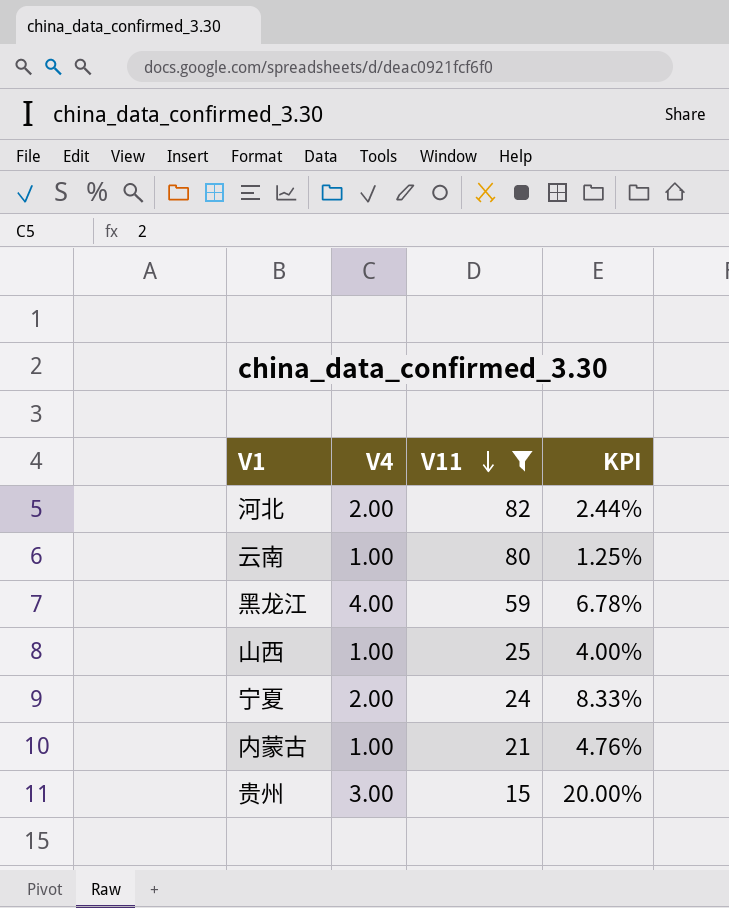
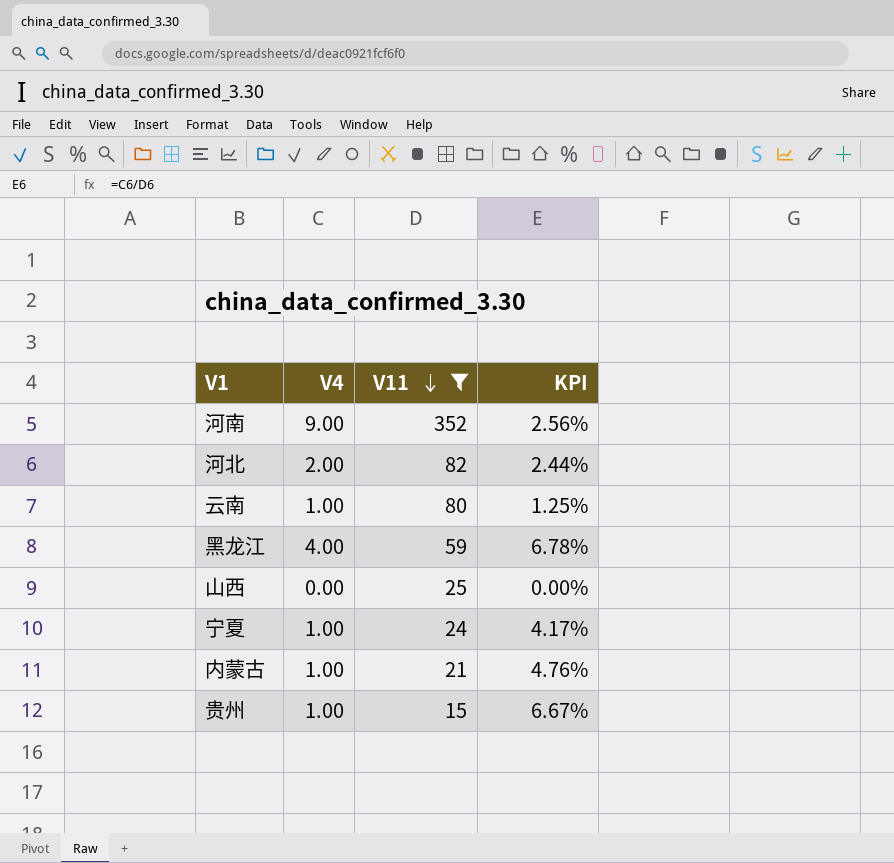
row 河南: none -> 9.00 | 352 | 2.56%
山西 | V4: 1.00 -> 0.00
山西 | KPI: 4.00% -> 0.00%
宁夏 | V4: 2.00 -> 1.00
宁夏 | KPI: 8.33% -> 4.17%
贵州 | V4: 3.00 -> 1.00
贵州 | KPI: 20.00% -> 6.67%

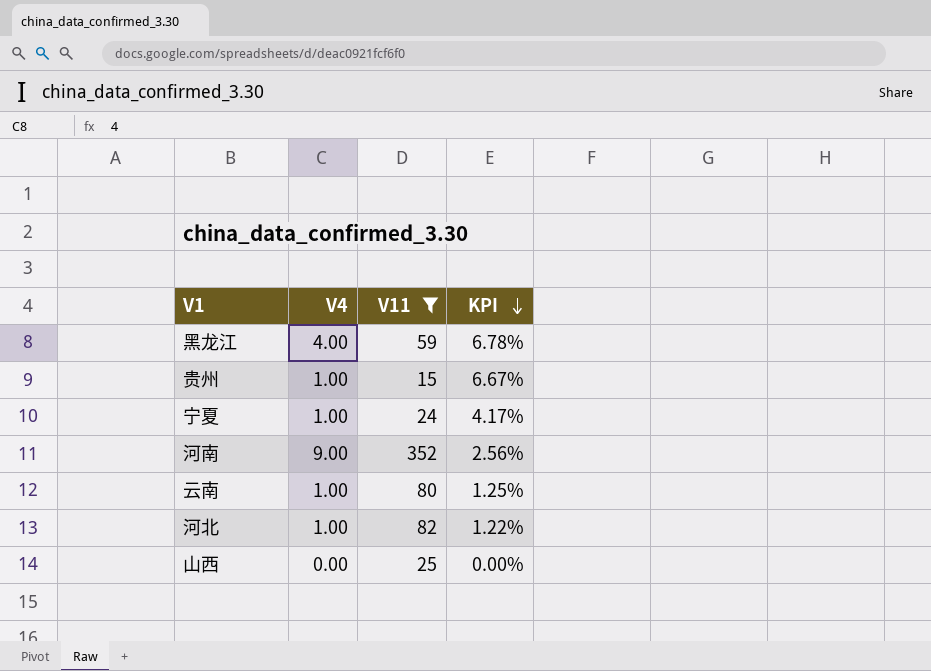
row order: V11 descending -> KPI descending
row 内蒙古: 1.00 | 21 | 4.76% -> none
河北 | V4: 2.00 -> 1.00
河北 | KPI: 2.44% -> 1.22%

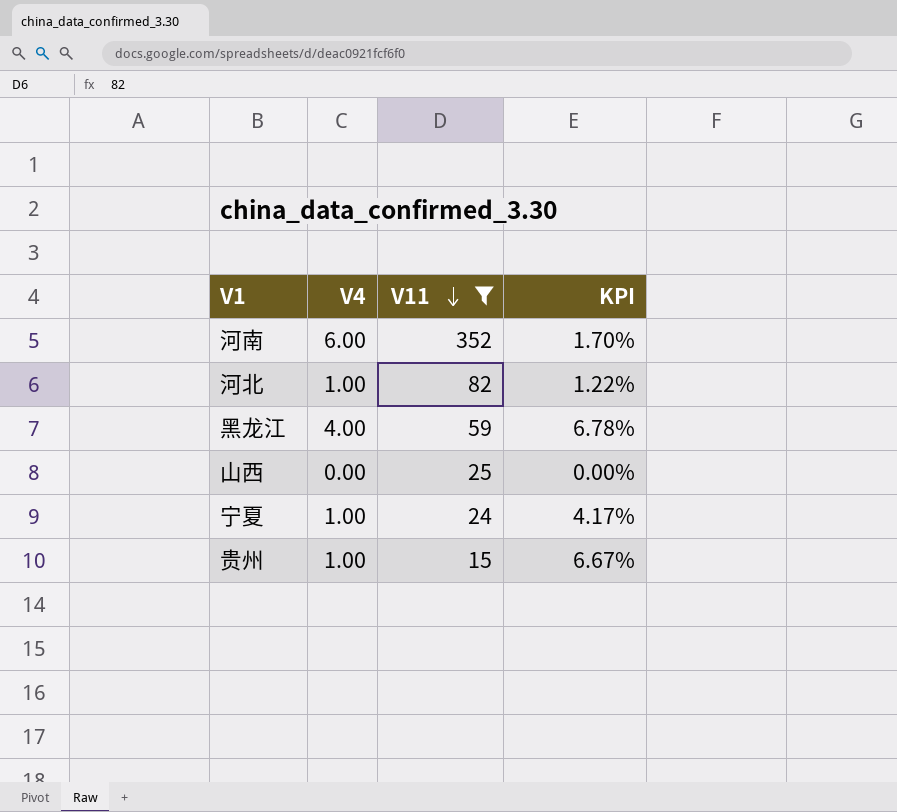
row order: KPI descending -> V11 descending
row 云南: 1.00 | 80 | 1.25% -> none
河南 | V4: 9.00 -> 6.00
河南 | KPI: 2.56% -> 1.70%

